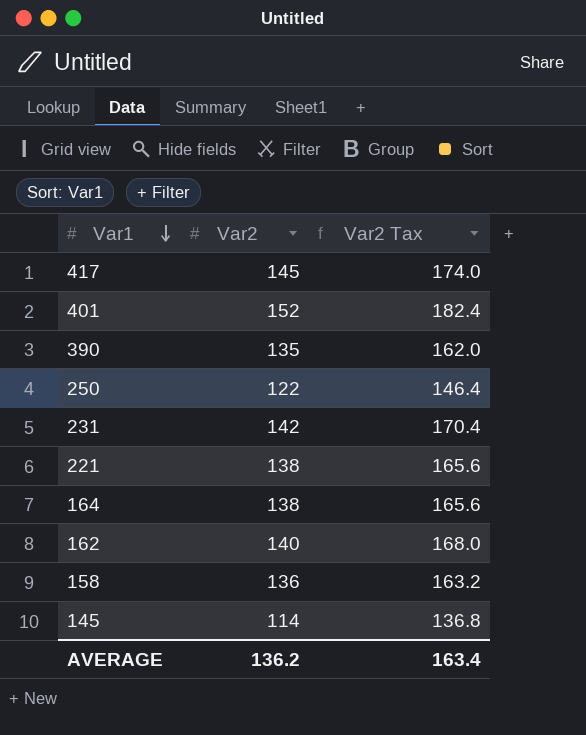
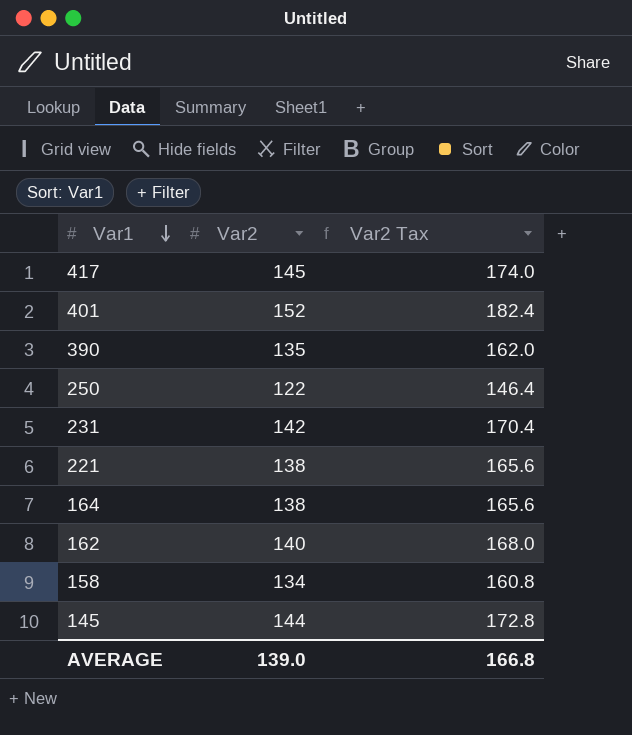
158 | Var2: 136 -> 134
158 | Var2 Tax: 163.2 -> 160.8
145 | Var2: 114 -> 144
145 | Var2 Tax: 136.8 -> 172.8
AVERAGE | Var2: 136.2 -> 139.0
AVERAGE | Var2 Tax: 163.4 -> 166.8

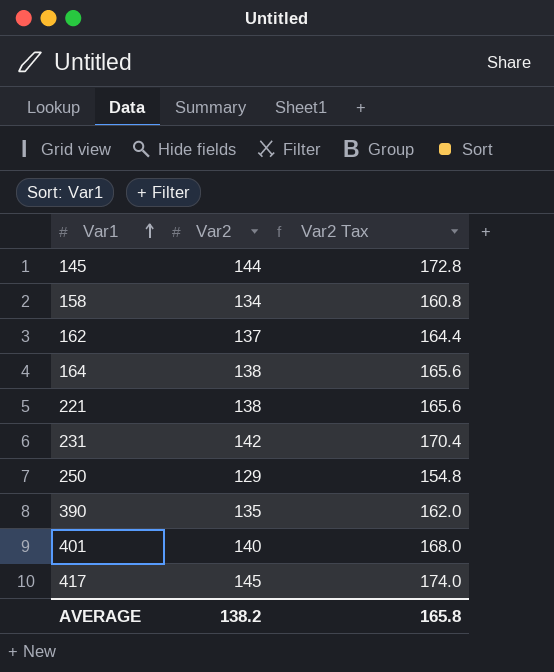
row order: Var1 descending -> Var1 ascending
162 | Var2: 140 -> 137
162 | Var2 Tax: 168.0 -> 164.4
250 | Var2: 122 -> 129
250 | Var2 Tax: 146.4 -> 154.8
401 | Var2: 152 -> 140
401 | Var2 Tax: 182.4 -> 168.0
AVERAGE | Var2: 139.0 -> 138.2
AVERAGE | Var2 Tax: 166.8 -> 165.8

